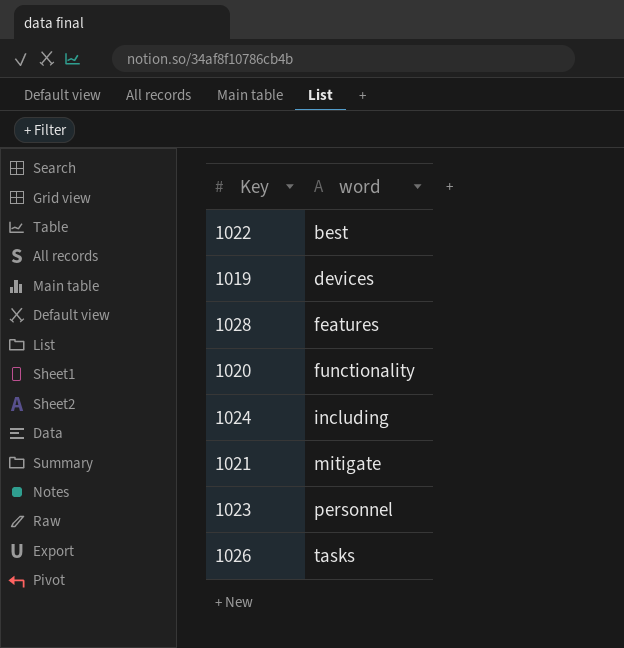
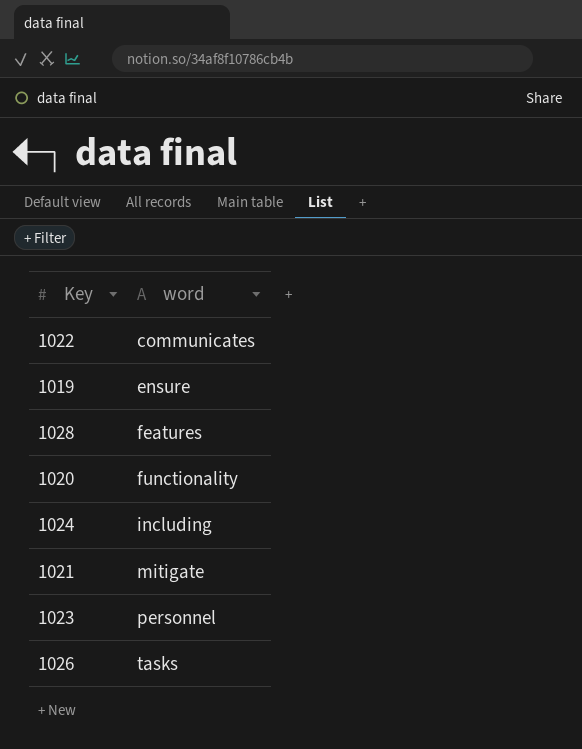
1022 | word: best -> communicates
1019 | word: devices -> ensure

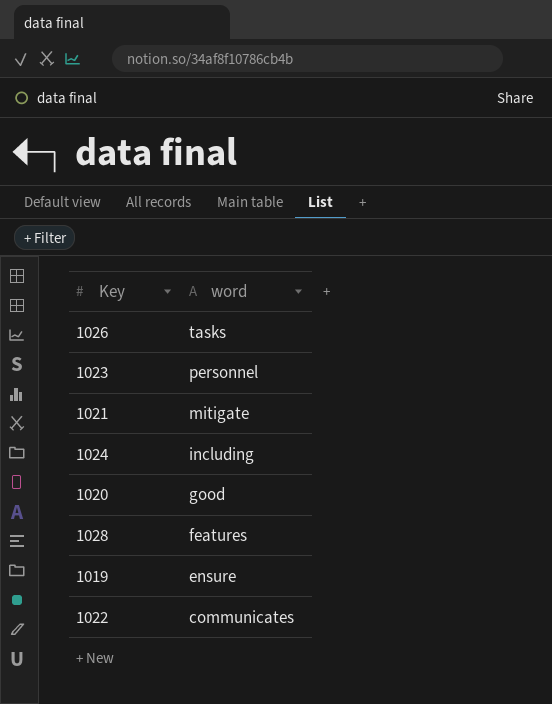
row order: word ascending -> word descending
1020 | word: functionality -> good

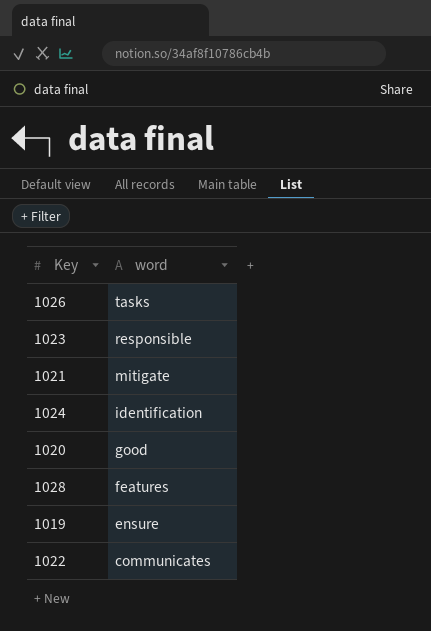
1023 | word: personnel -> responsible
1024 | word: including -> identification

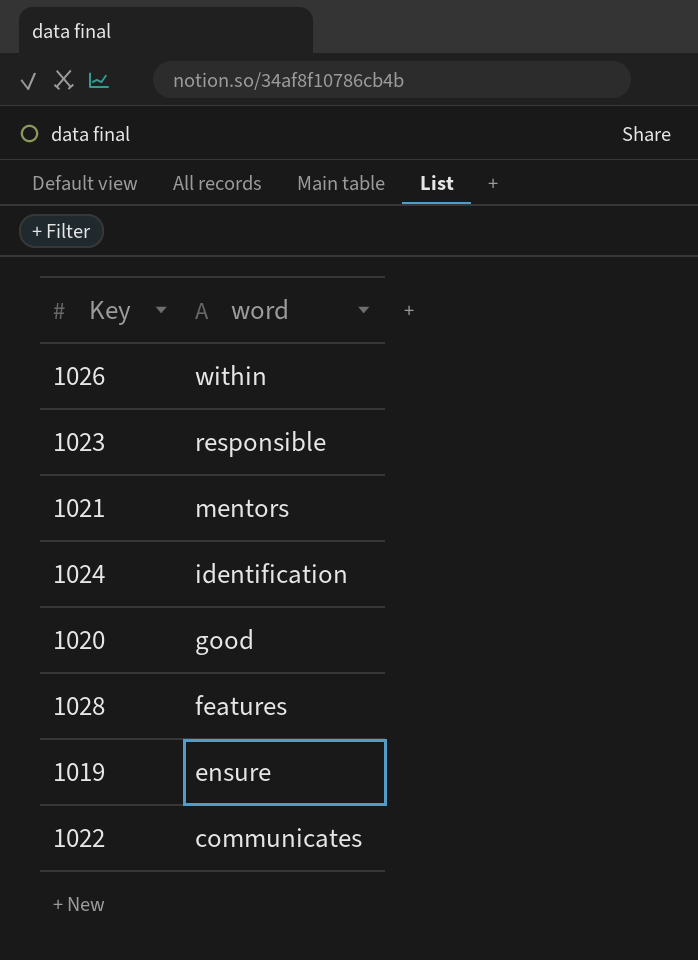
1026 | word: tasks -> within
1021 | word: mitigate -> mentors

